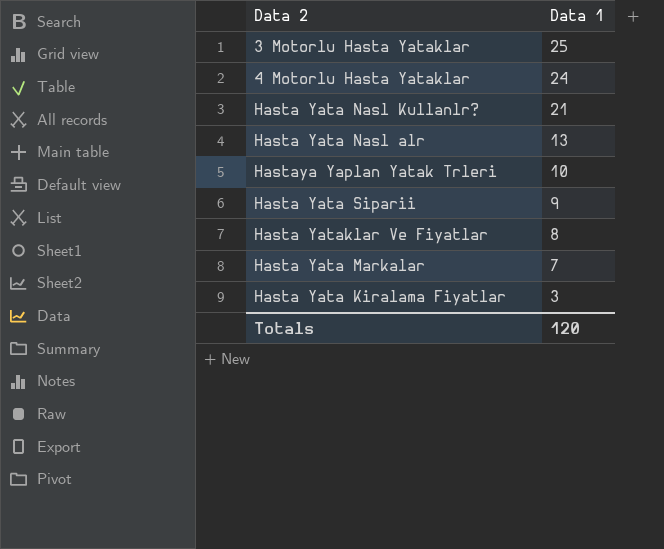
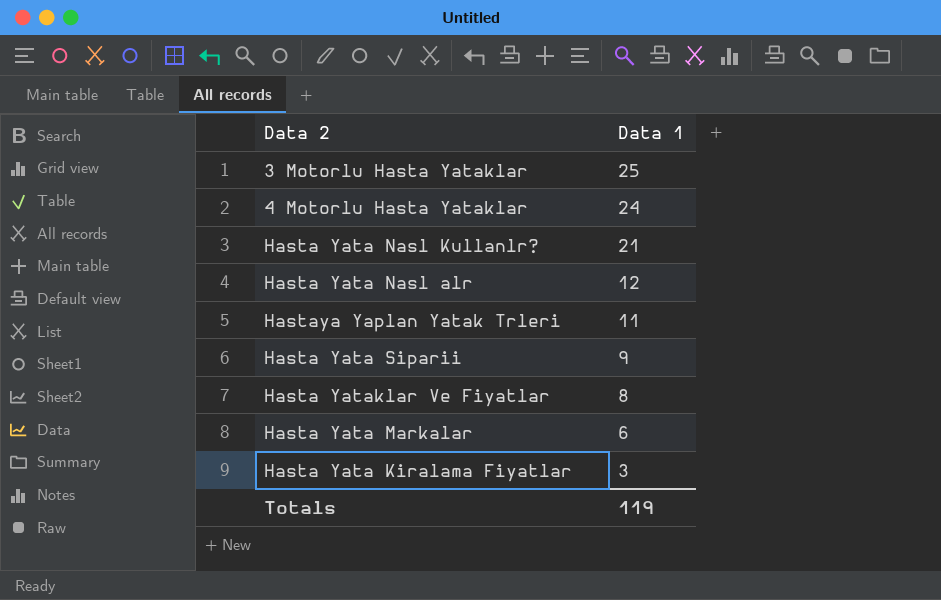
Hasta Yata Nasl alr | Data 1: 13 -> 12
Hastaya Yaplan Yatak Trleri | Data 1: 10 -> 11
Hasta Yata Markalar | Data 1: 7 -> 6
Totals | Data 1: 120 -> 119

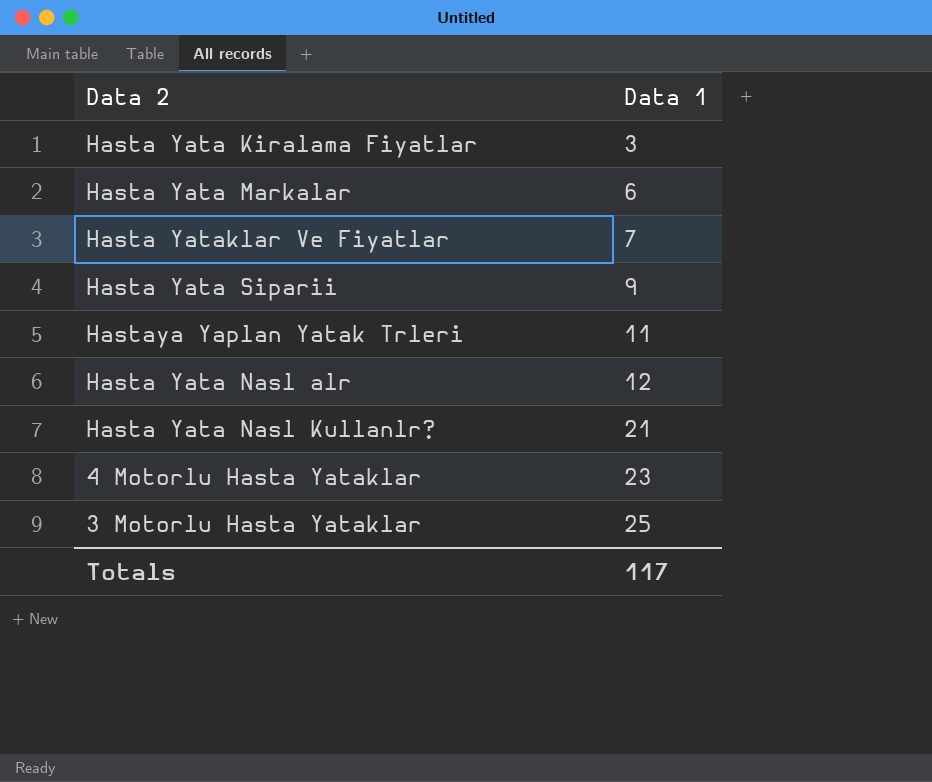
row order: Data 1 descending -> Data 1 ascending
Hasta Yataklar Ve Fiyatlar | Data 1: 8 -> 7
4 Motorlu Hasta Yataklar | Data 1: 24 -> 23
Totals | Data 1: 119 -> 117

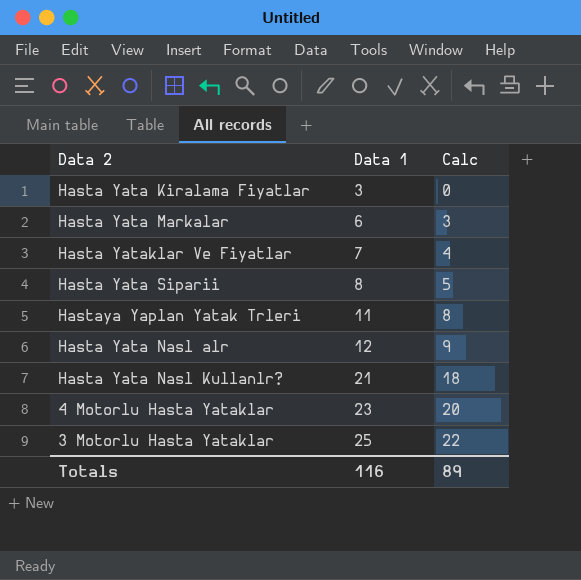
column Calc | formula: none -> [Data 1] - 3
Hasta Yata Siparii | Data 1: 9 -> 8
Totals | Data 1: 117 -> 116

